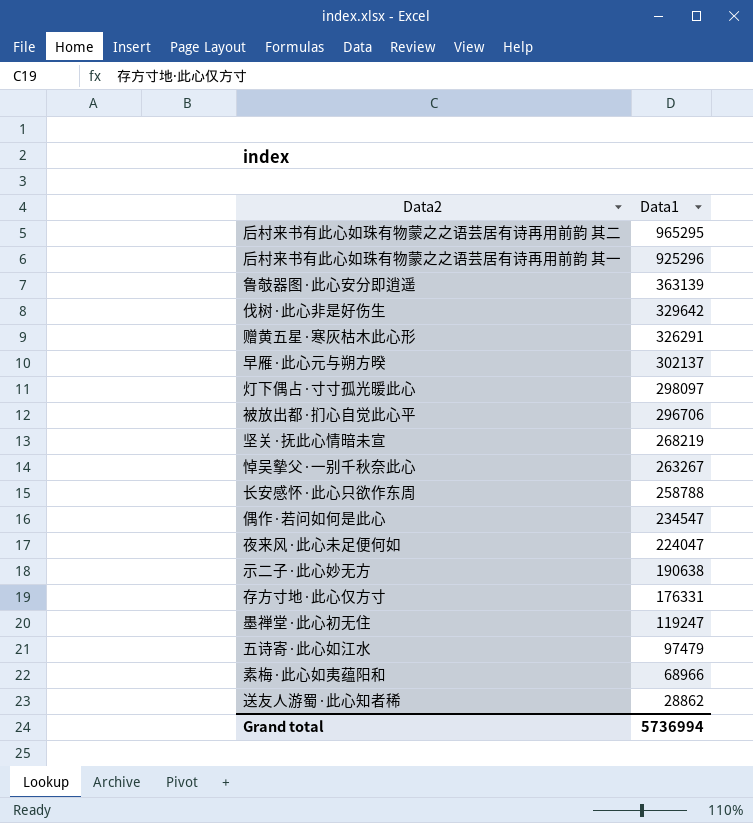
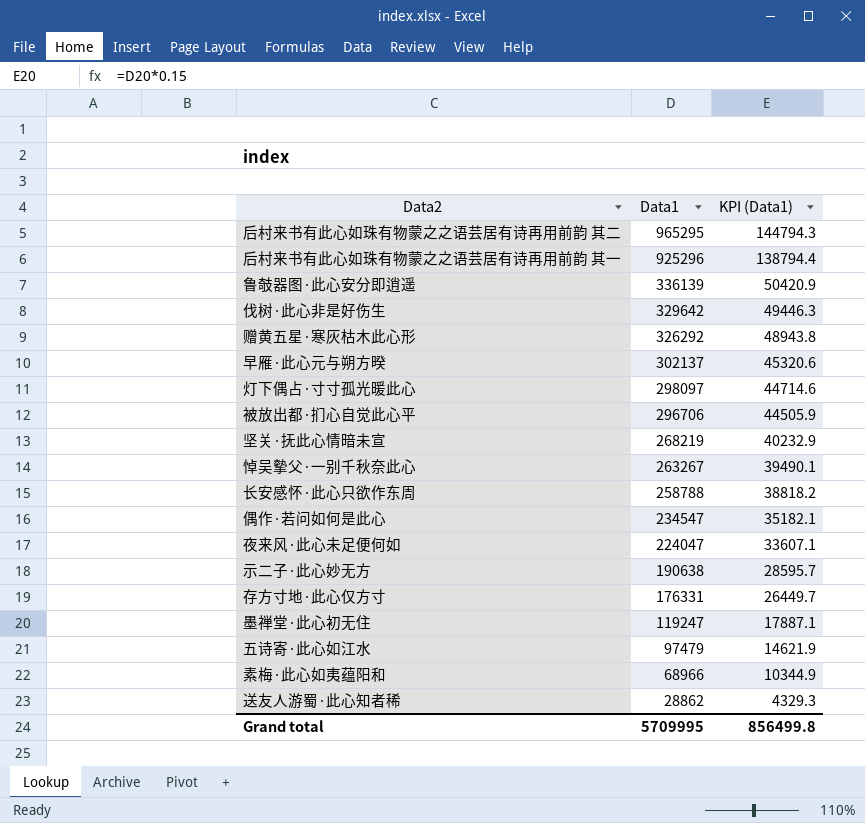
column KPI (Data1) | formula: none -> [Data1] * 0.15
鲁攲器图·此心安分即逍遥 | Data1: 363139 -> 336139
赠黄五星·寒灰枯木此心形 | Data1: 326291 -> 326292
Grand total | Data1: 5736994 -> 5709995

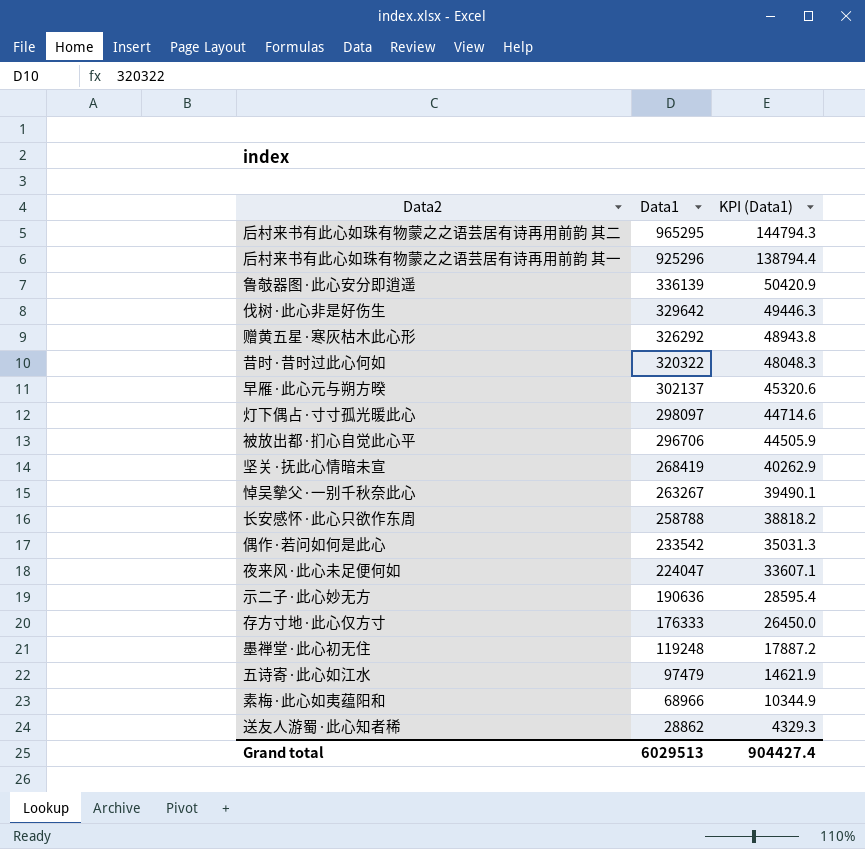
row 昔时·昔时过此心何如: none -> 320322 | 48048.3
坚关·抚此心情暗未宣 | Data1: 268219 -> 268419
坚关·抚此心情暗未宣 | KPI (Data1): 40232.9 -> 40262.9
偶作·若问如何是此心 | Data1: 234547 -> 233542
偶作·若问如何是此心 | KPI (Data1): 35182.1 -> 35031.3
示二子·此心妙无方 | Data1: 190638 -> 190636
示二子·此心妙无方 | KPI (Data1): 28595.7 -> 28595.4
存方寸地·此心仅方寸 | Data1: 176331 -> 176333
存方寸地·此心仅方寸 | KPI (Data1): 26449.7 -> 26450.0
墨禅堂·此心初无住 | Data1: 119247 -> 119248
墨禅堂·此心初无住 | KPI (Data1): 17887.1 -> 17887.2
Grand total | Data1: 5709995 -> 6029513
Grand total | KPI (Data1): 856499.8 -> 904427.4

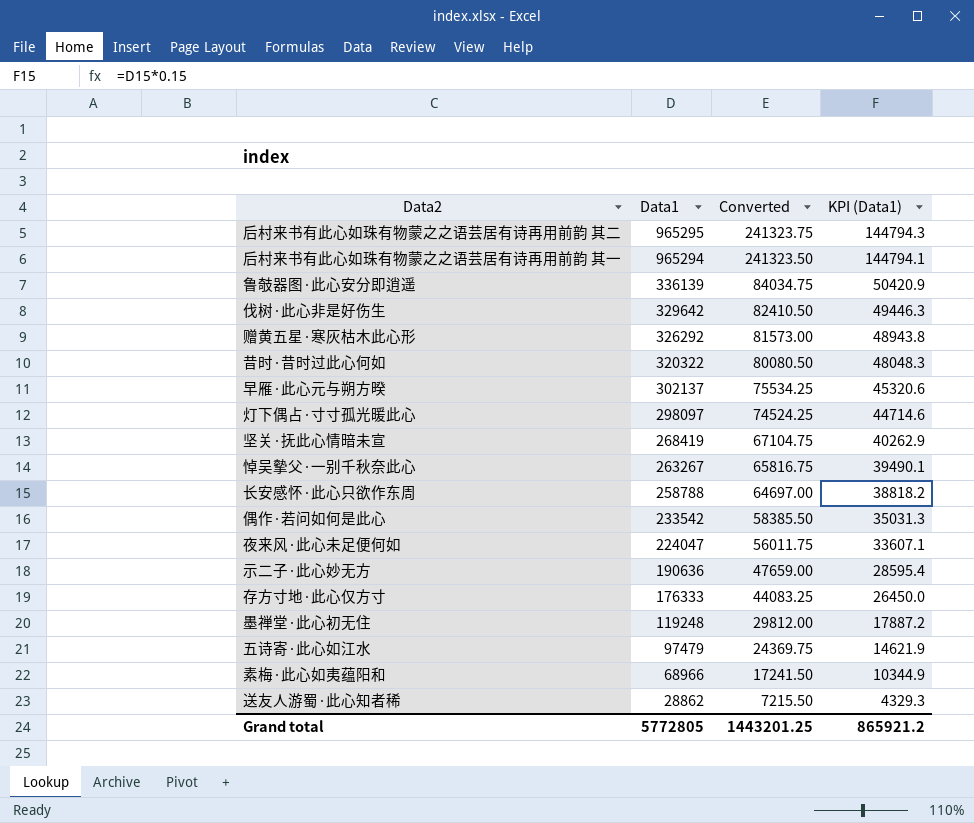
column Converted | formula: none -> [Data1] * 0.25
row 被放出都·扪心自觉此心平: 296706 | 44505.9 -> none
后村来书有此心如珠有物蒙之之语芸居有诗再用前韵 其一 | Data1: 925296 -> 965294
后村来书有此心如珠有物蒙之之语芸居有诗再用前韵 其一 | KPI (Data1): 138794.4 -> 144794.1
Grand total | Data1: 6029513 -> 5772805
Grand total | KPI (Data1): 904427.4 -> 865921.2

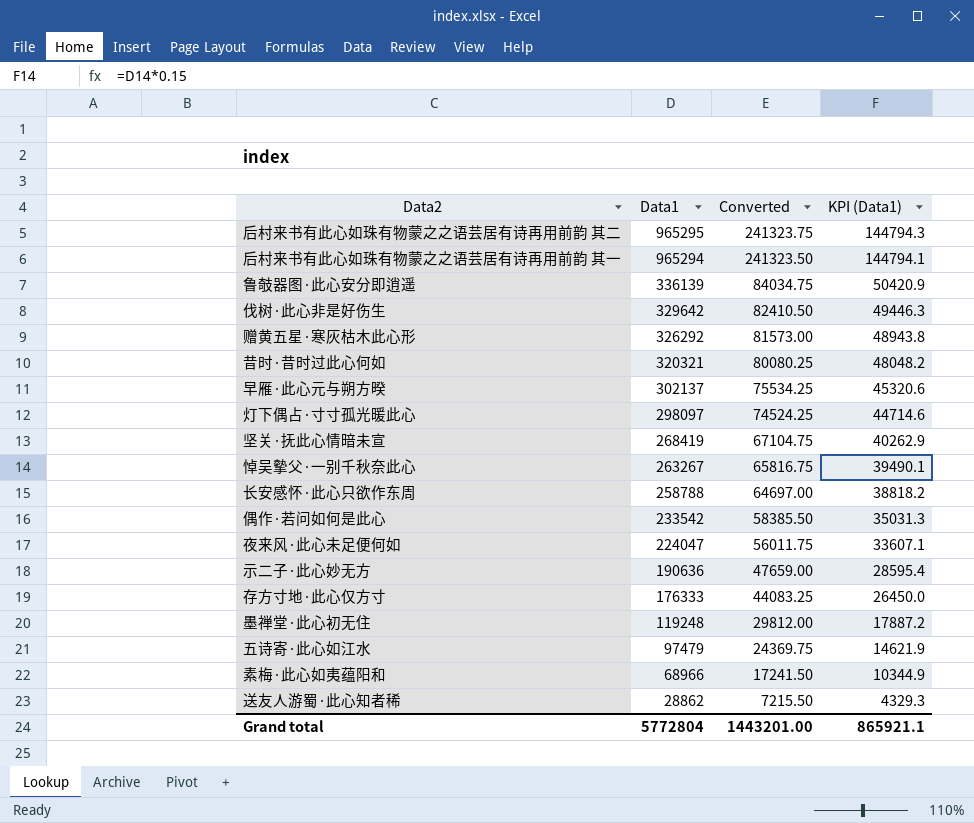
昔时·昔时过此心何如 | Data1: 320322 -> 320321
昔时·昔时过此心何如 | Converted: 80080.50 -> 80080.25
昔时·昔时过此心何如 | KPI (Data1): 48048.3 -> 48048.2
Grand total | Data1: 5772805 -> 5772804
Grand total | Converted: 1443201.25 -> 1443201.00
Grand total | KPI (Data1): 865921.2 -> 865921.1

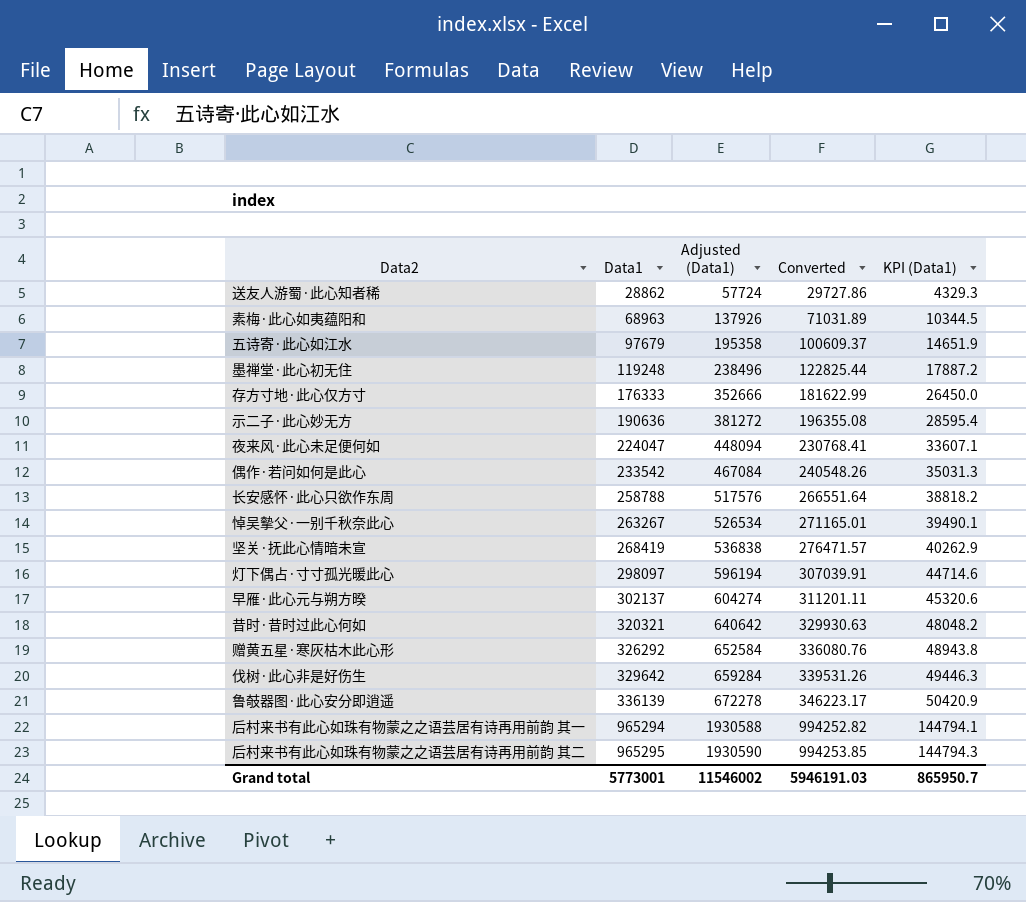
row order: Data1 descending -> Data1 ascending
column Adjusted (Data1) | formula: none -> [Data1] * 2
column Converted | formula: [Data1] * 0.25 -> [Data1] * 1.03
素梅·此心如夷蕴阳和 | Data1: 68966 -> 68963
素梅·此心如夷蕴阳和 | KPI (Data1): 10344.9 -> 10344.5
五诗寄·此心如江水 | Data1: 97479 -> 97679
五诗寄·此心如江水 | KPI (Data1): 14621.9 -> 14651.9
Grand total | Data1: 5772804 -> 5773001
Grand total | Converted: 1443201.00 -> 5946191.03
Grand total | KPI (Data1): 865921.1 -> 865950.7

